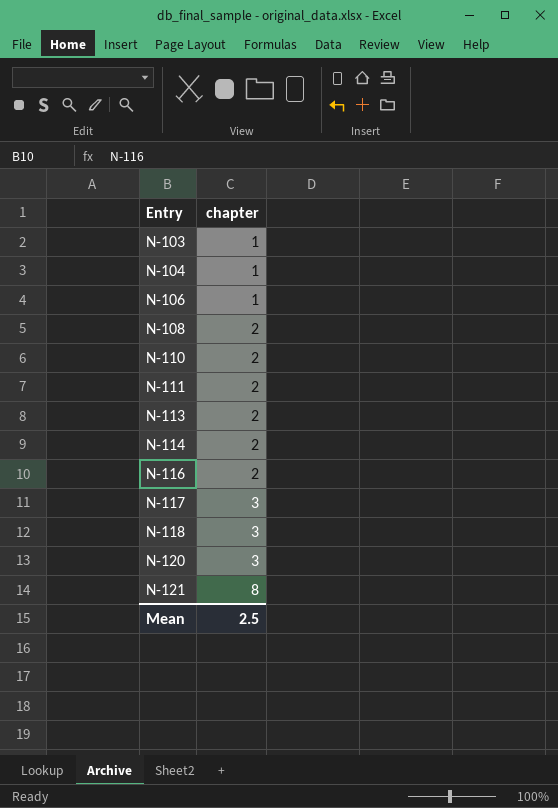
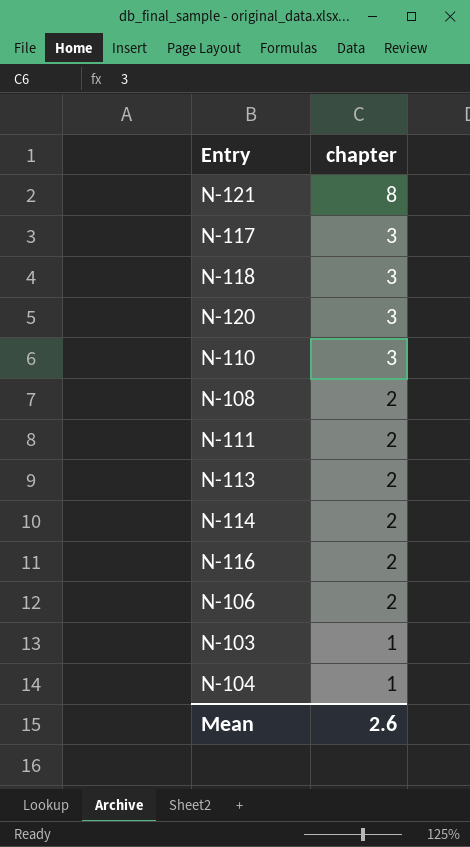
row order: Entry ascending -> chapter descending
N-110 | chapter: 2 -> 3
N-106 | chapter: 1 -> 2
Mean | chapter: 2.5 -> 2.6

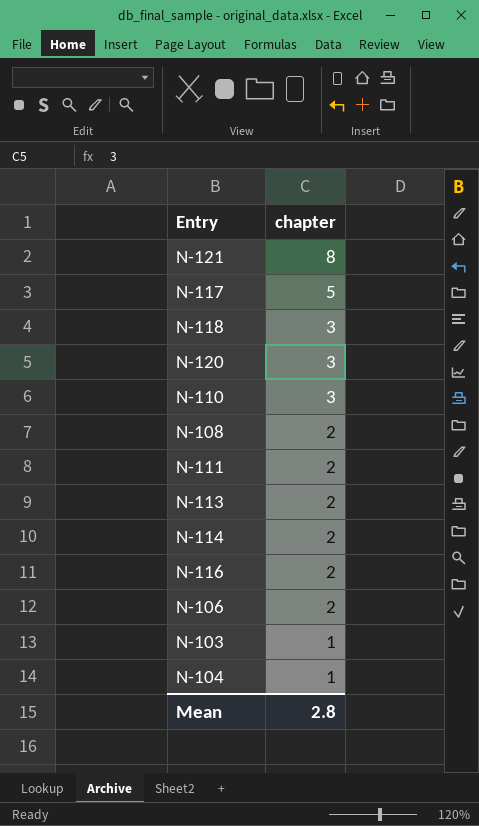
N-117 | chapter: 3 -> 5
Mean | chapter: 2.6 -> 2.8

